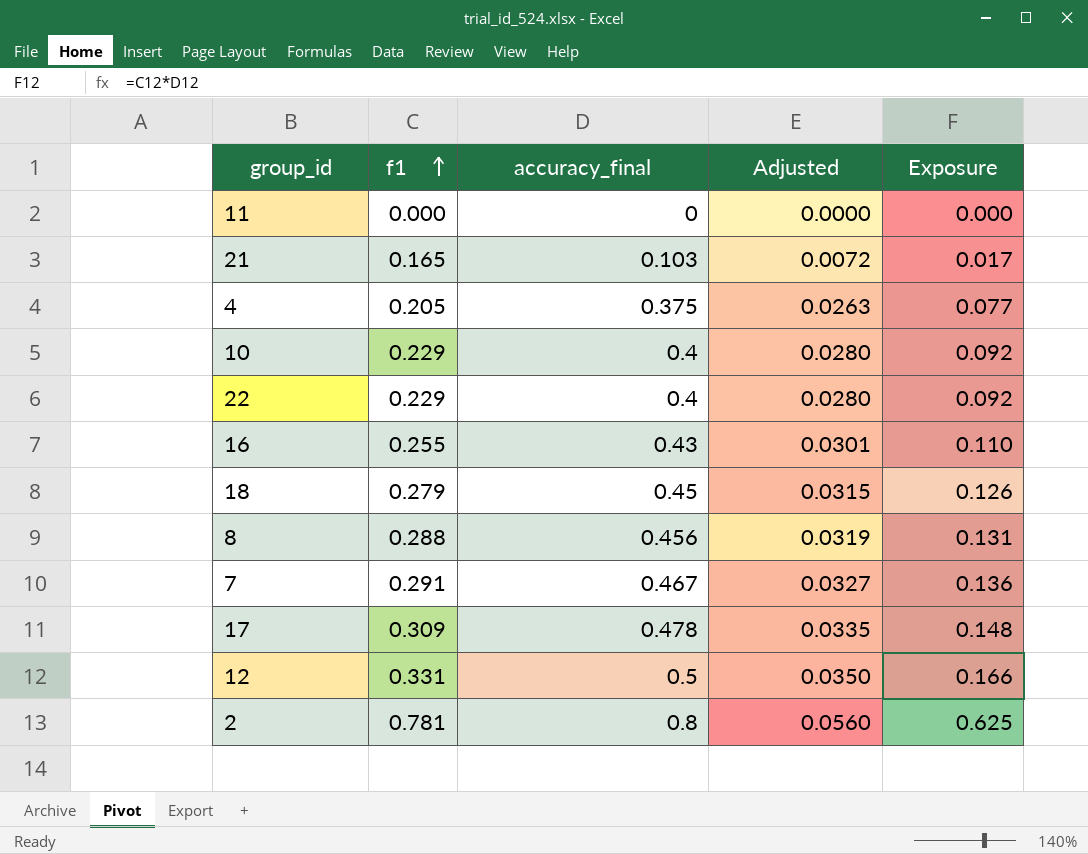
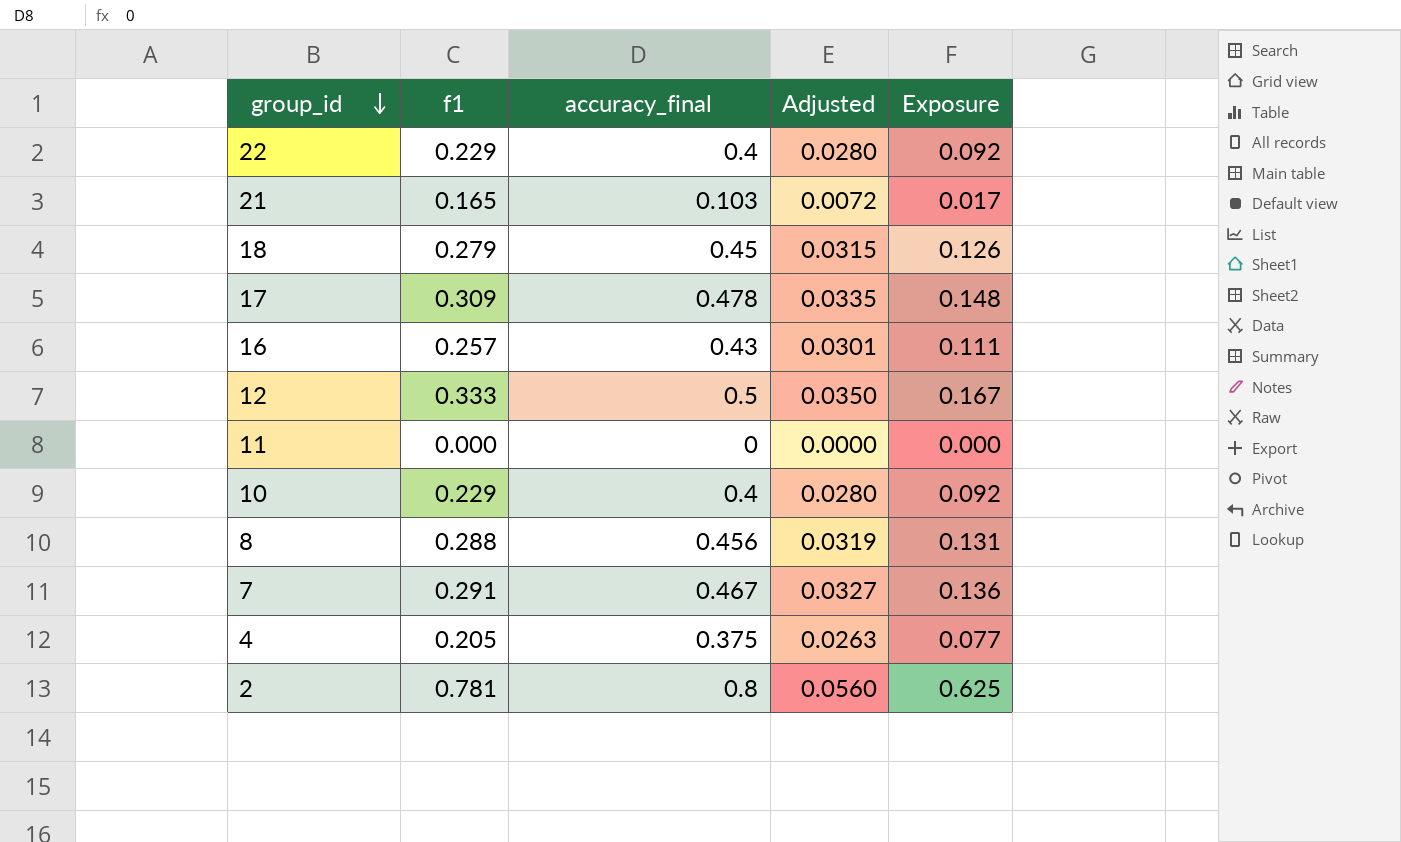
row order: f1 ascending -> group_id descending
16 | f1: 0.255 -> 0.257
16 | Exposure: 0.110 -> 0.111
12 | f1: 0.331 -> 0.333
12 | Exposure: 0.166 -> 0.167

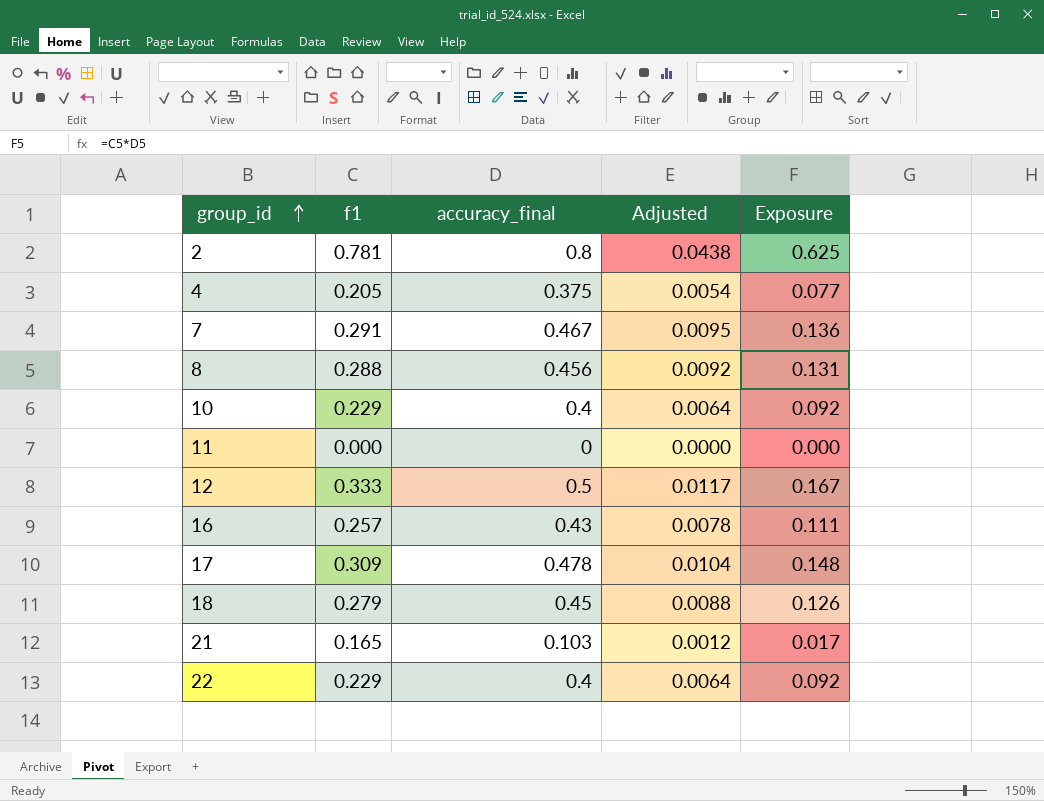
row order: group_id descending -> group_id ascending
column Adjusted | formula: [accuracy_final] * 0.07 -> [Exposure] * 0.07

